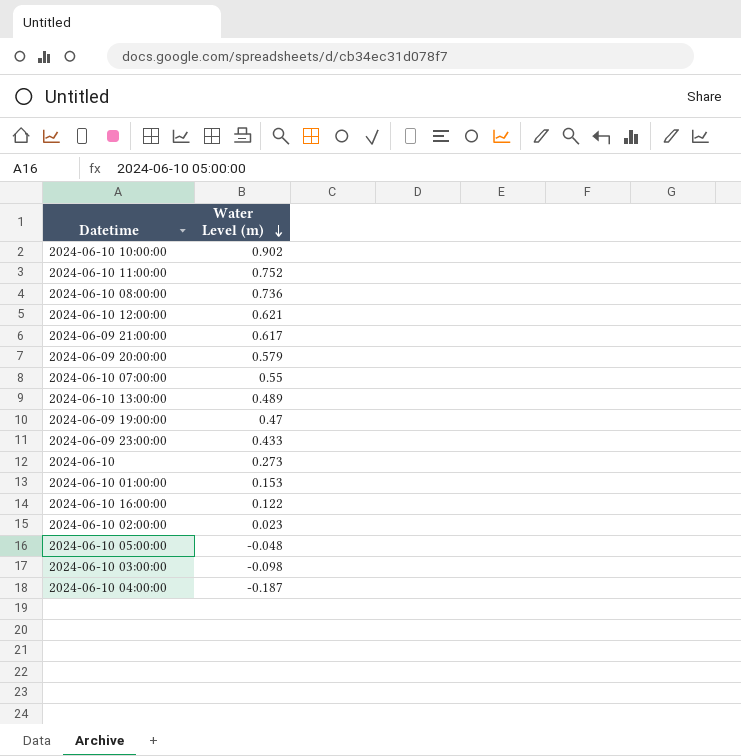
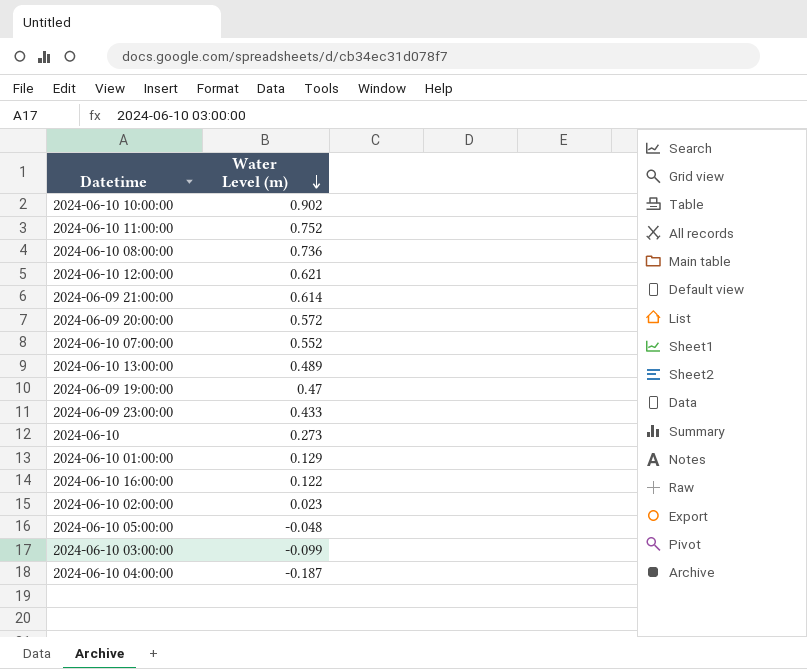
2024-06-09 21:00:00 | Water Level (m): 0.617 -> 0.614
2024-06-09 20:00:00 | Water Level (m): 0.579 -> 0.572
2024-06-10 07:00:00 | Water Level (m): 0.55 -> 0.552
2024-06-10 01:00:00 | Water Level (m): 0.153 -> 0.129
2024-06-10 03:00:00 | Water Level (m): -0.098 -> -0.099

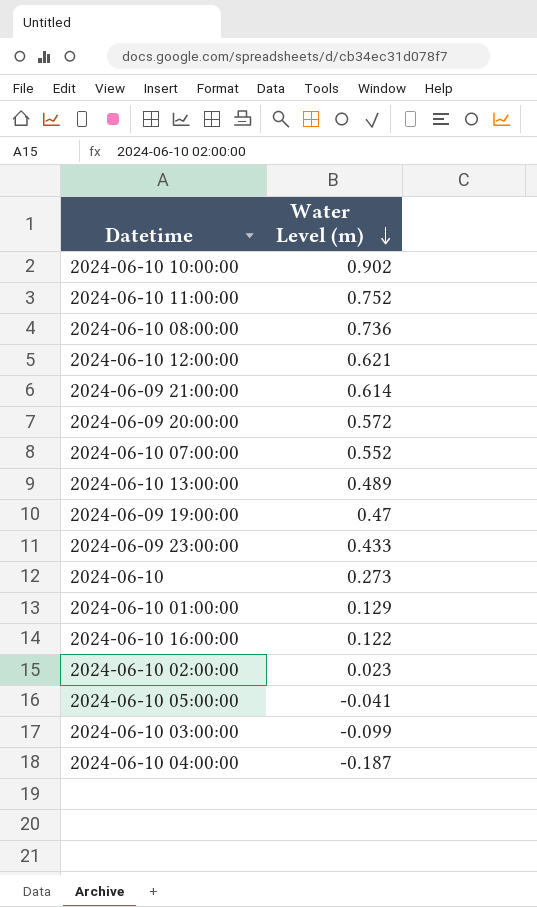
2024-06-10 05:00:00 | Water Level (m): -0.048 -> -0.041

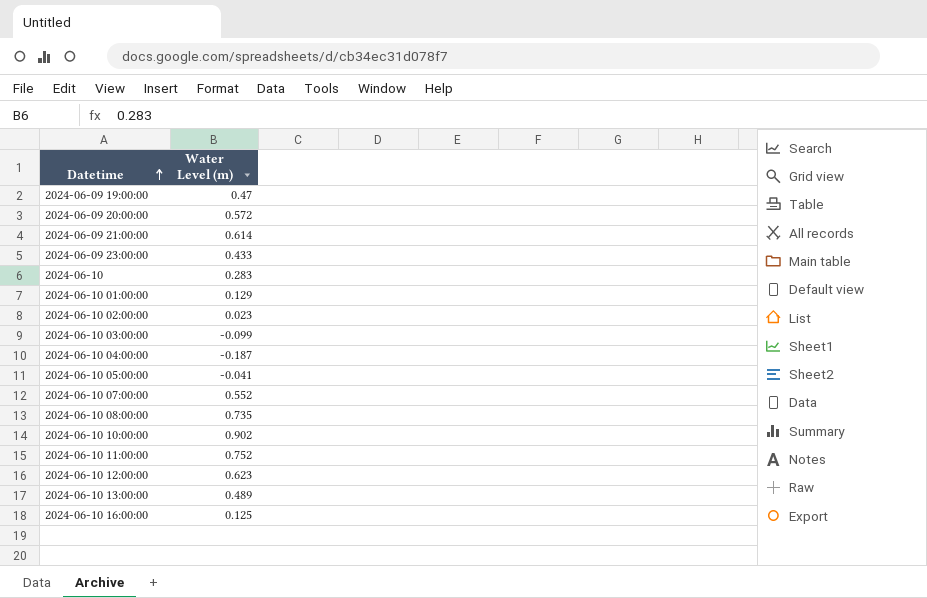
row order: Water Level (m) descending -> Datetime ascending
2024-06-10 | Water Level (m): 0.273 -> 0.283
2024-06-10 08:00:00 | Water Level (m): 0.736 -> 0.735
2024-06-10 12:00:00 | Water Level (m): 0.621 -> 0.623
2024-06-10 16:00:00 | Water Level (m): 0.122 -> 0.125

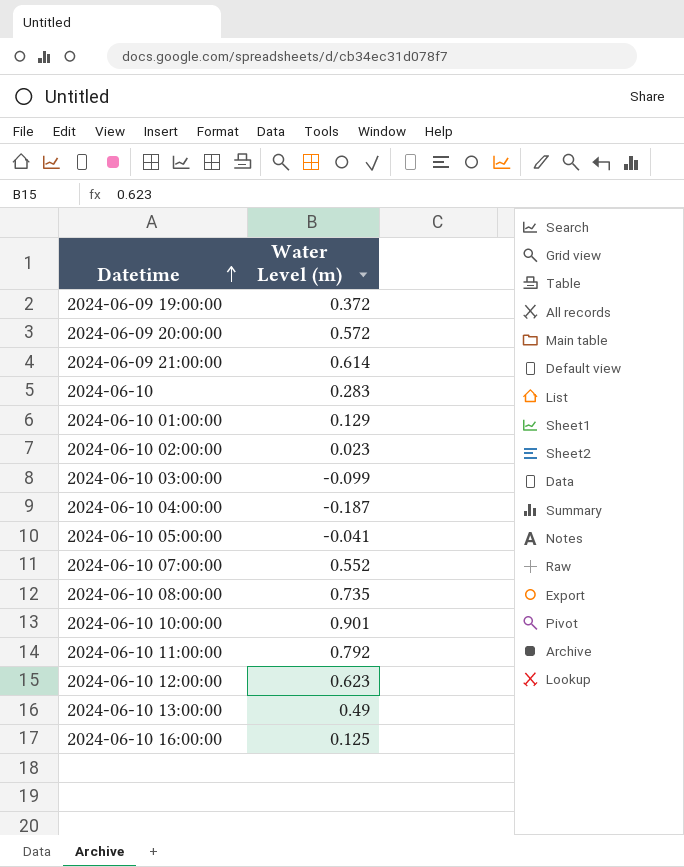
row 2024-06-09 23:00:00: 0.433 -> none
2024-06-09 19:00:00 | Water Level (m): 0.47 -> 0.372
2024-06-10 10:00:00 | Water Level (m): 0.902 -> 0.901
2024-06-10 11:00:00 | Water Level (m): 0.752 -> 0.792
2024-06-10 13:00:00 | Water Level (m): 0.489 -> 0.49

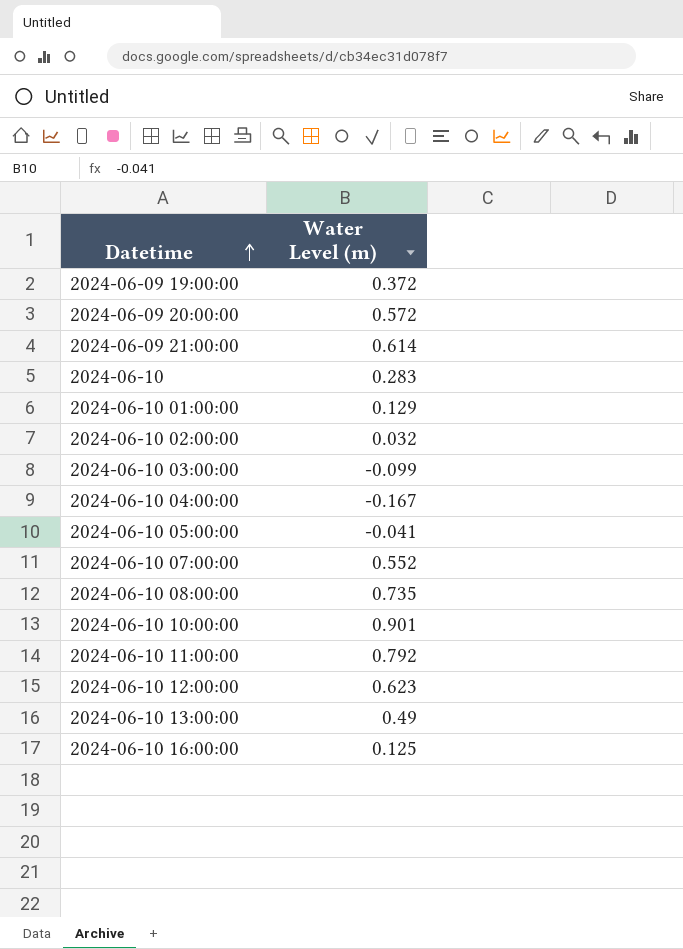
2024-06-10 02:00:00 | Water Level (m): 0.023 -> 0.032
2024-06-10 04:00:00 | Water Level (m): -0.187 -> -0.167

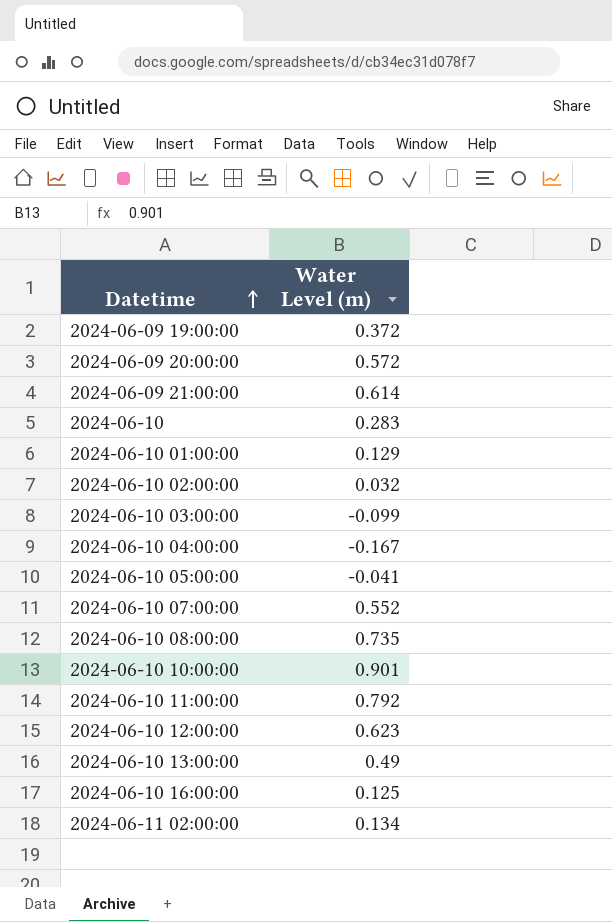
row 2024-06-11 02:00:00: none -> 0.134

